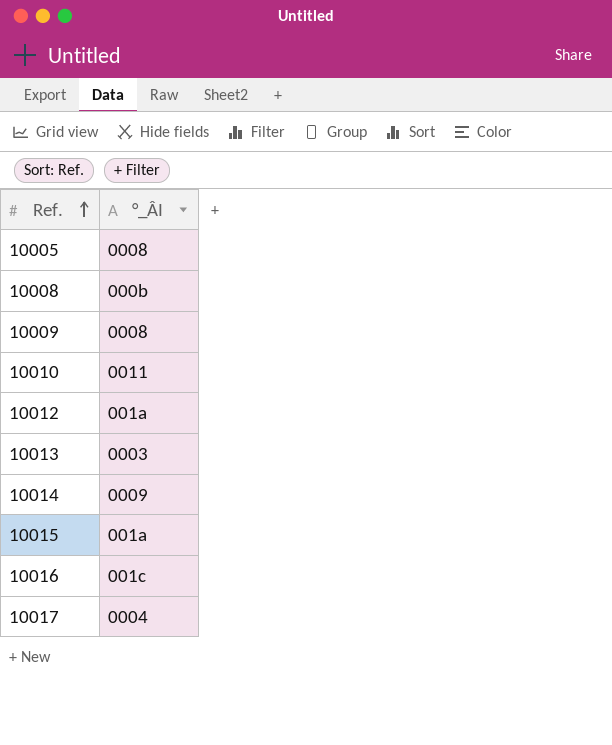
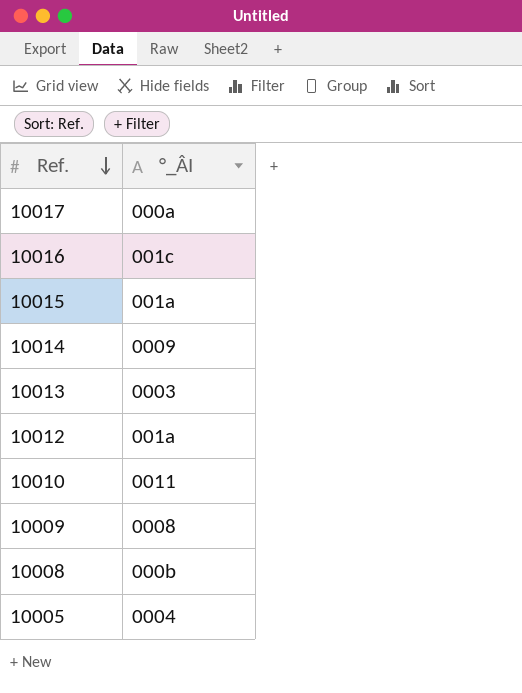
row order: Ref. ascending -> Ref. descending
10017 | °_ÂI: 0004 -> 000a
10005 | °_ÂI: 0008 -> 0004

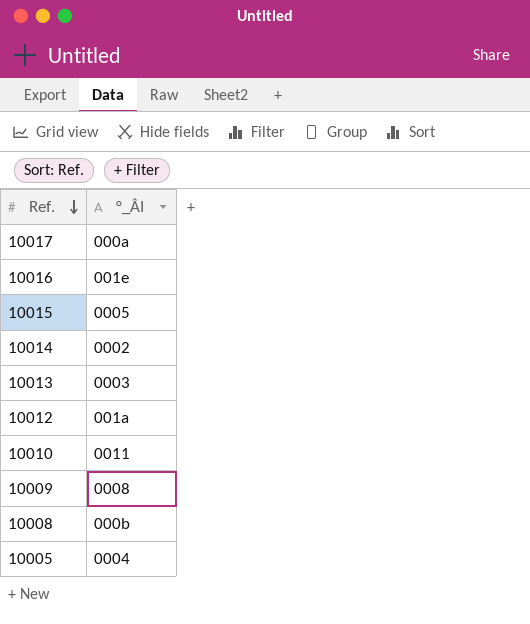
10016 | °_ÂI: 001c -> 001e
10015 | °_ÂI: 001a -> 0005
10014 | °_ÂI: 0009 -> 0002

